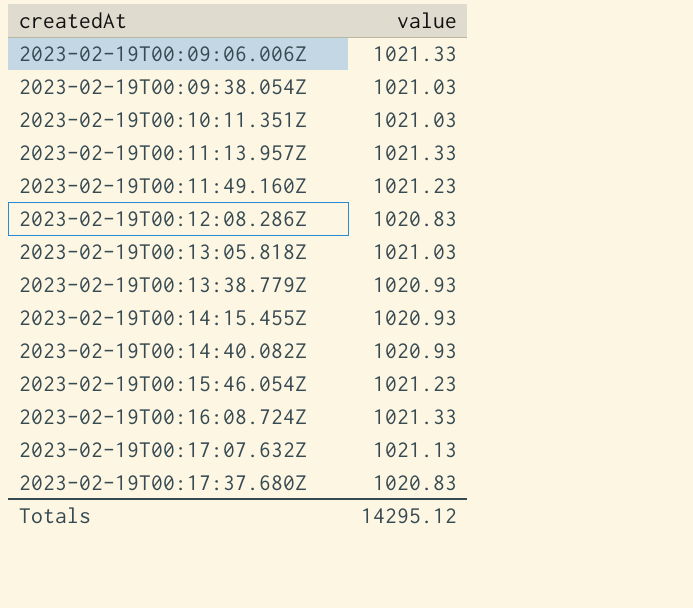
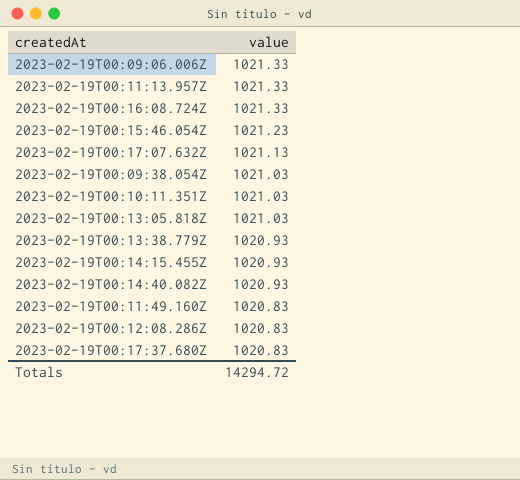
row order: createdAt ascending -> value descending
2023-02-19T00:11:49.160Z | value: 1021.23 -> 1020.83
Totals | value: 14295.12 -> 14294.72

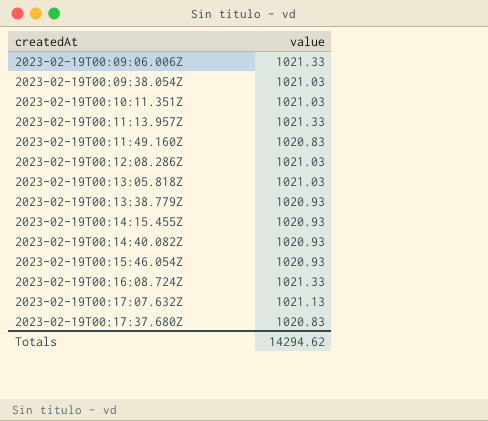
row order: value descending -> createdAt ascending
2023-02-19T00:12:08.286Z | value: 1020.83 -> 1021.03
2023-02-19T00:15:46.054Z | value: 1021.23 -> 1020.93
Totals | value: 14294.72 -> 14294.62

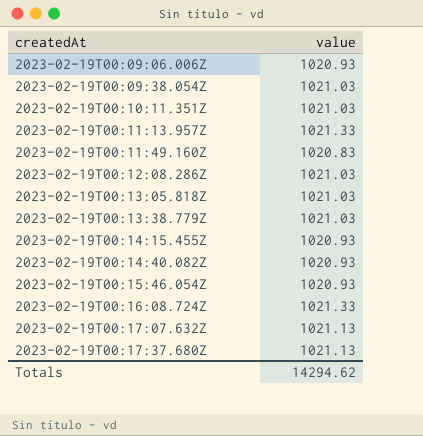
2023-02-19T00:09:06.006Z | value: 1021.33 -> 1020.93
2023-02-19T00:13:38.779Z | value: 1020.93 -> 1021.03
2023-02-19T00:17:37.680Z | value: 1020.83 -> 1021.13

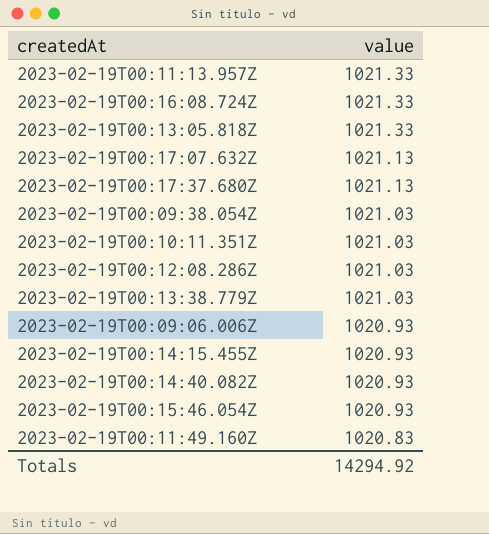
row order: createdAt ascending -> value descending
2023-02-19T00:13:05.818Z | value: 1021.03 -> 1021.33
Totals | value: 14294.62 -> 14294.92

